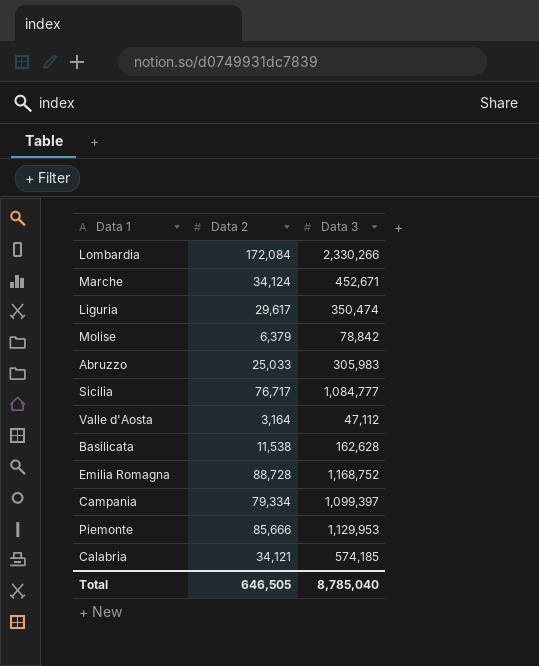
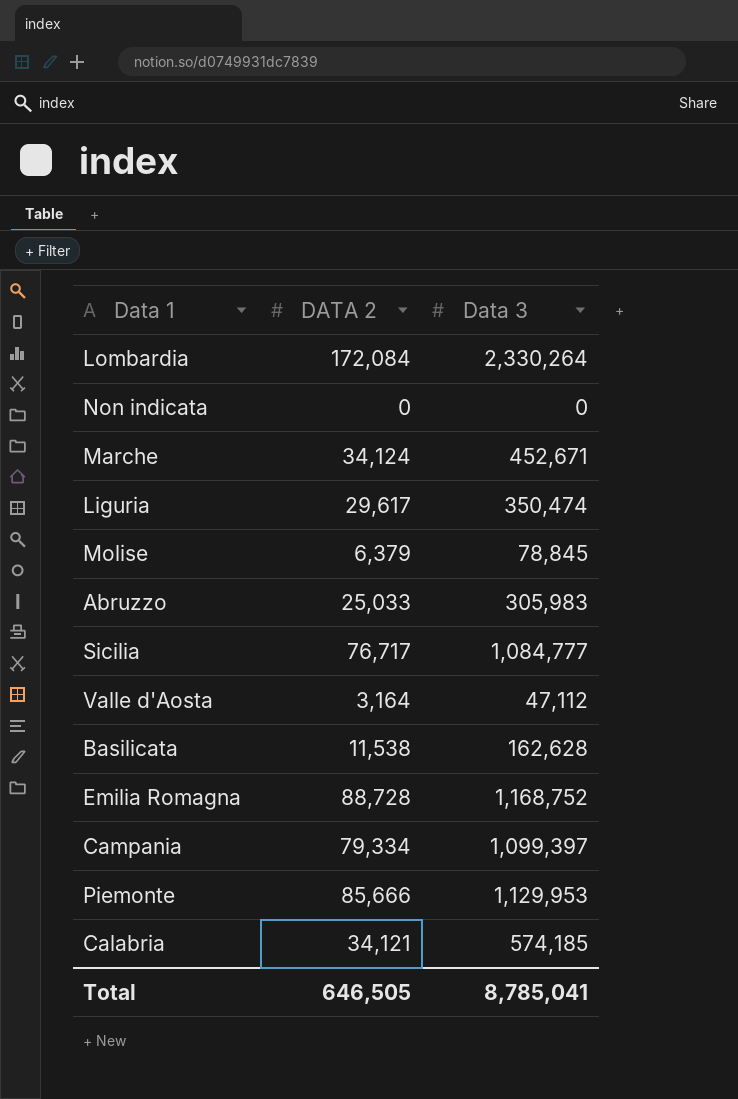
column name: Data 2 -> DATA 2
Lombardia | Data 3: 2,330,266 -> 2,330,264
row Non indicata: none -> 0 | 0
Molise | Data 3: 78,842 -> 78,845
Total | Data 3: 8,785,040 -> 8,785,041

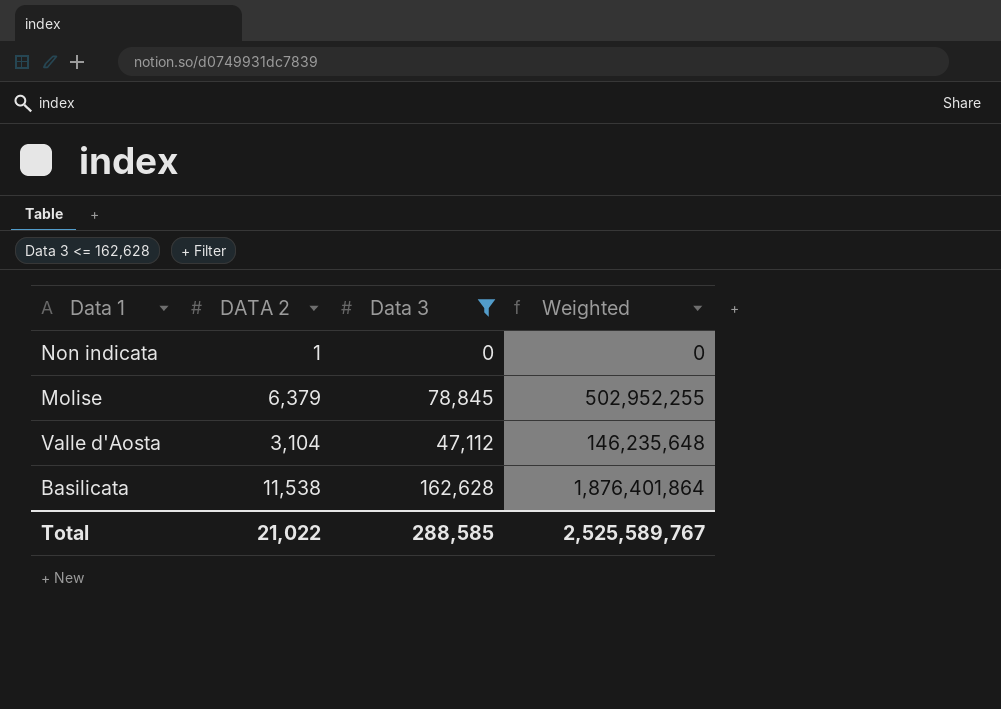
filter: none -> Data 3 <= 162,628
column Weighted | formula: none -> [DATA 2] * [Data 3]
Non indicata | DATA 2: 0 -> 1
Valle d'Aosta | DATA 2: 3,164 -> 3,104
Total | DATA 2: 646,505 -> 21,022
Total | Data 3: 8,785,041 -> 288,585

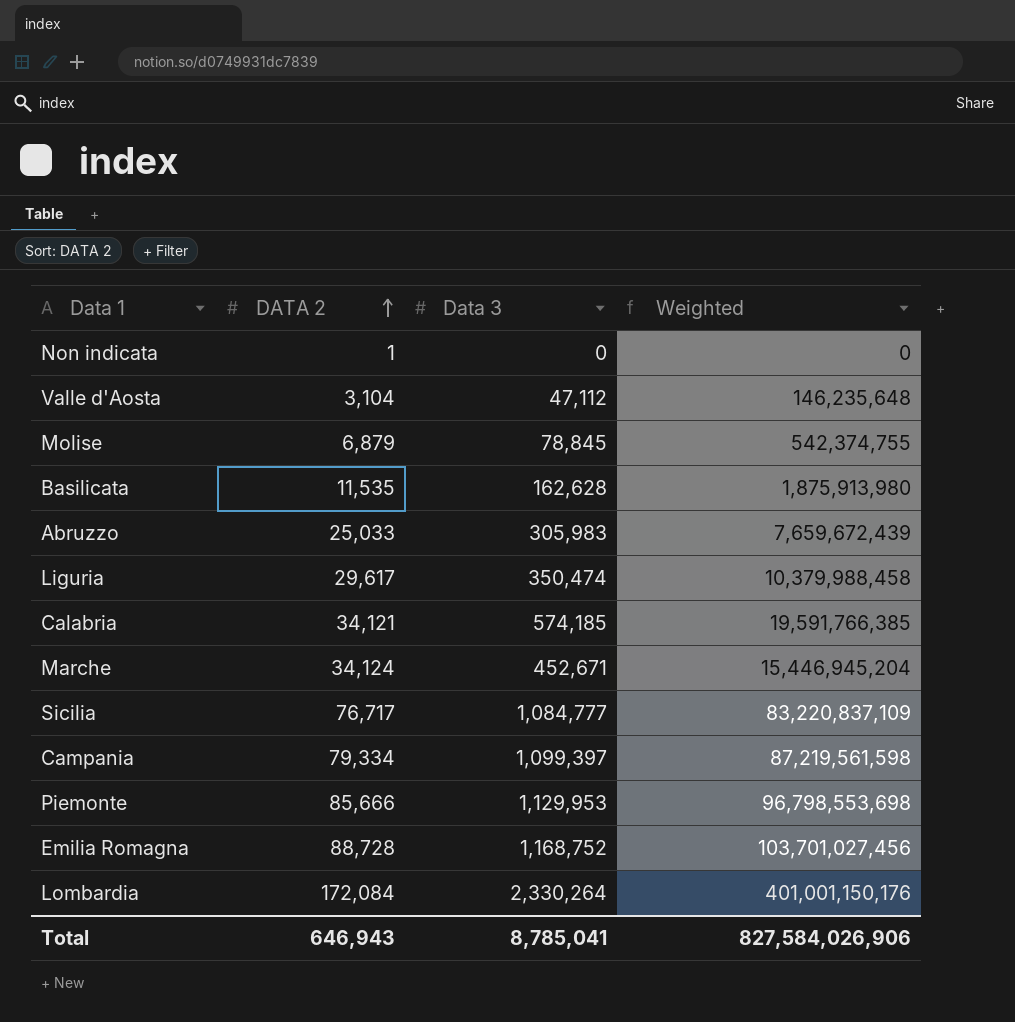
filter: Data 3 <= 162,628 -> none
row order: none -> DATA 2 ascending
Molise | DATA 2: 6,379 -> 6,879
Molise | Weighted: 502,952,255 -> 542,374,755
Basilicata | DATA 2: 11,538 -> 11,535
Basilicata | Weighted: 1,876,401,864 -> 1,875,913,980
Total | DATA 2: 21,022 -> 646,943
Total | Data 3: 288,585 -> 8,785,041
Total | Weighted: 2,525,589,767 -> 827,584,026,906

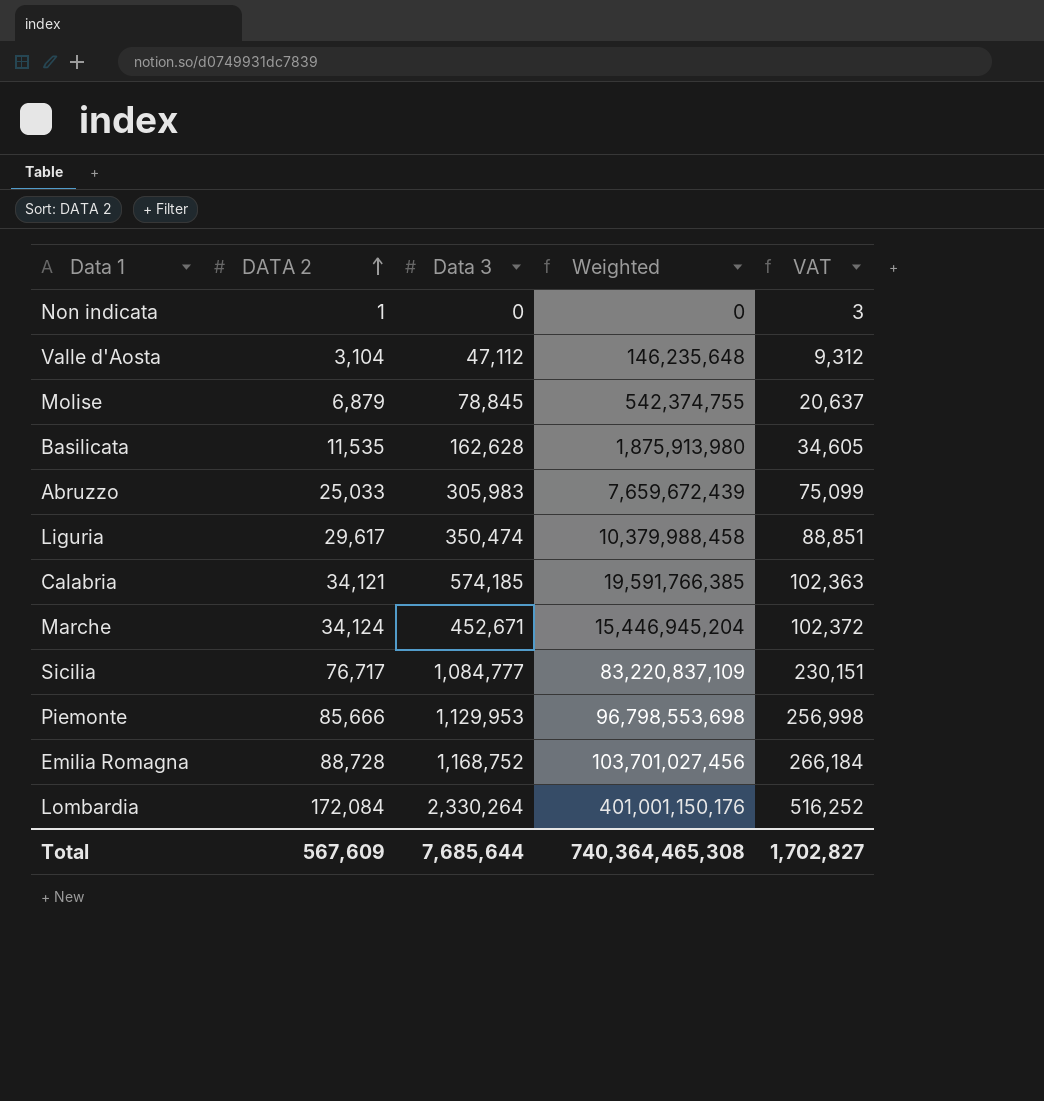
column VAT | formula: none -> [DATA 2] * 3
row Campania: 79,334 | 1,099,397 | 87,219,561,598 -> none
Total | DATA 2: 646,943 -> 567,609
Total | Data 3: 8,785,041 -> 7,685,644
Total | Weighted: 827,584,026,906 -> 740,364,465,308

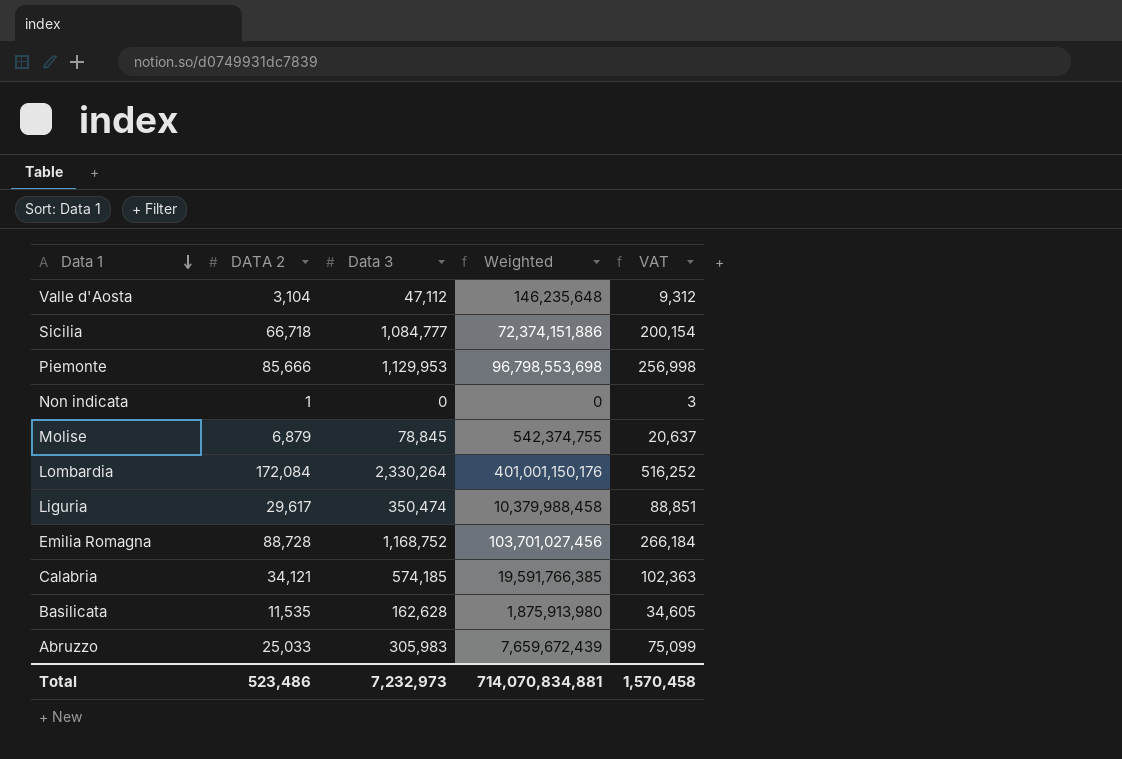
row order: DATA 2 ascending -> Data 1 descending
row Marche: 34,124 | 452,671 | 15,446,945,204 | 102,372 -> none
Sicilia | DATA 2: 76,717 -> 66,718
Sicilia | Weighted: 83,220,837,109 -> 72,374,151,886
Sicilia | VAT: 230,151 -> 200,154
Total | DATA 2: 567,609 -> 523,486
Total | Data 3: 7,685,644 -> 7,232,973
Total | Weighted: 740,364,465,308 -> 714,070,834,881
Total | VAT: 1,702,827 -> 1,570,458

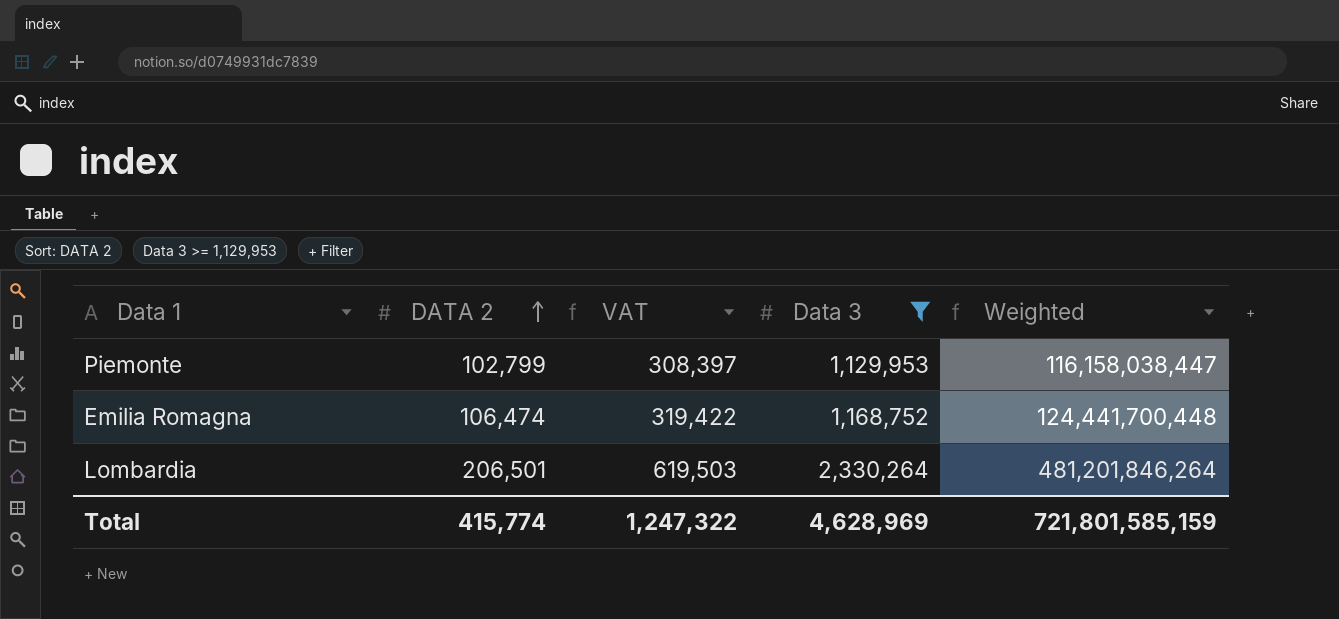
filter: none -> Data 3 >= 1,129,953
row order: Data 1 descending -> DATA 2 ascending
column VAT | position: 5 -> 3
Piemonte | DATA 2: 85,666 -> 102,799
Piemonte | VAT: 256,998 -> 308,397
Piemonte | Weighted: 96,798,553,698 -> 116,158,038,447
Emilia Romagna | DATA 2: 88,728 -> 106,474
Emilia Romagna | VAT: 266,184 -> 319,422
Emilia Romagna | Weighted: 103,701,027,456 -> 124,441,700,448
Lombardia | DATA 2: 172,084 -> 206,501
Lombardia | VAT: 516,252 -> 619,503
Lombardia | Weighted: 401,001,150,176 -> 481,201,846,264
Total | DATA 2: 523,486 -> 415,774
Total | VAT: 1,570,458 -> 1,247,322
Total | Data 3: 7,232,973 -> 4,628,969
Total | Weighted: 714,070,834,881 -> 721,801,585,159

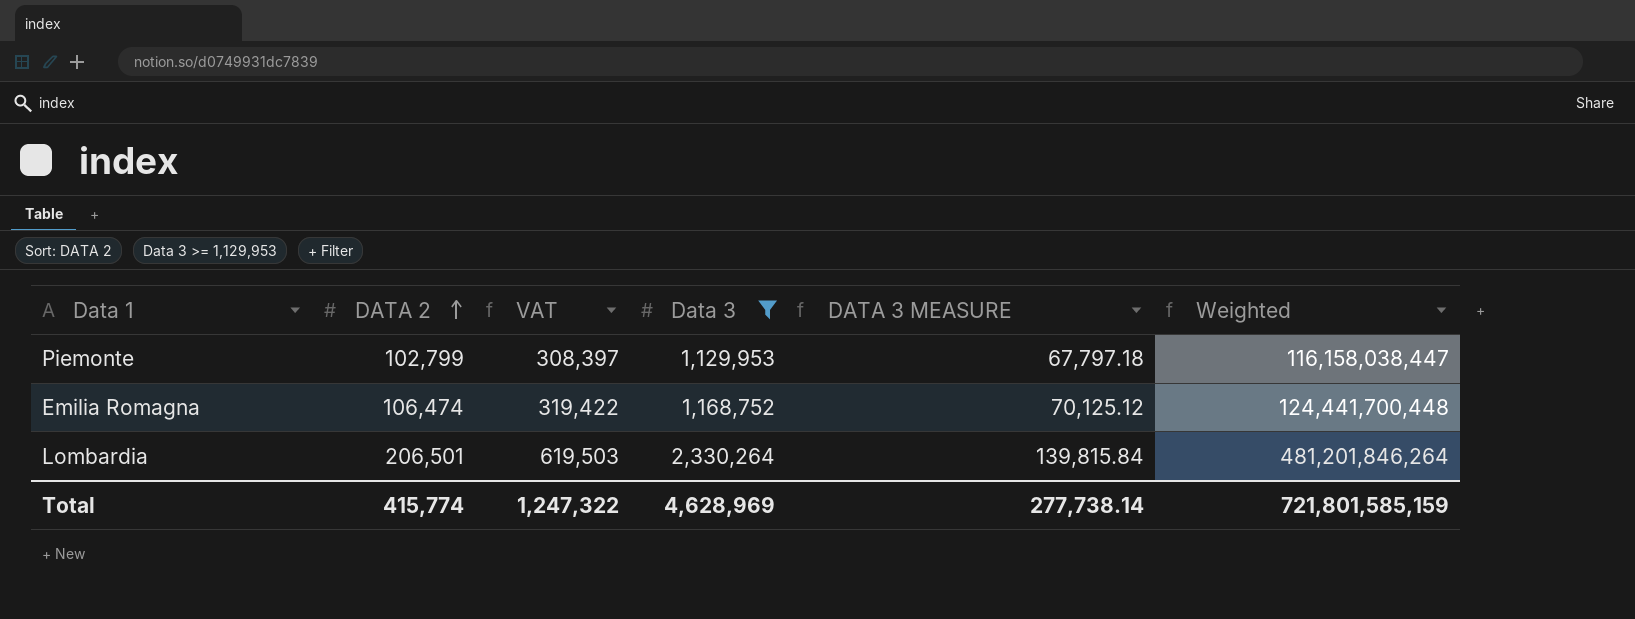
column DATA 3 MEASURE | formula: none -> [Data 3] * 0.06

